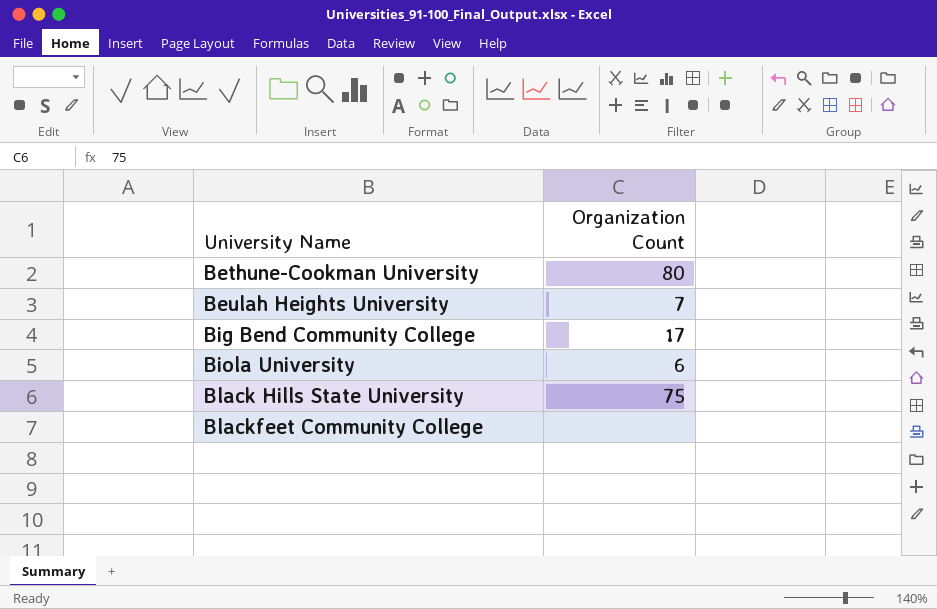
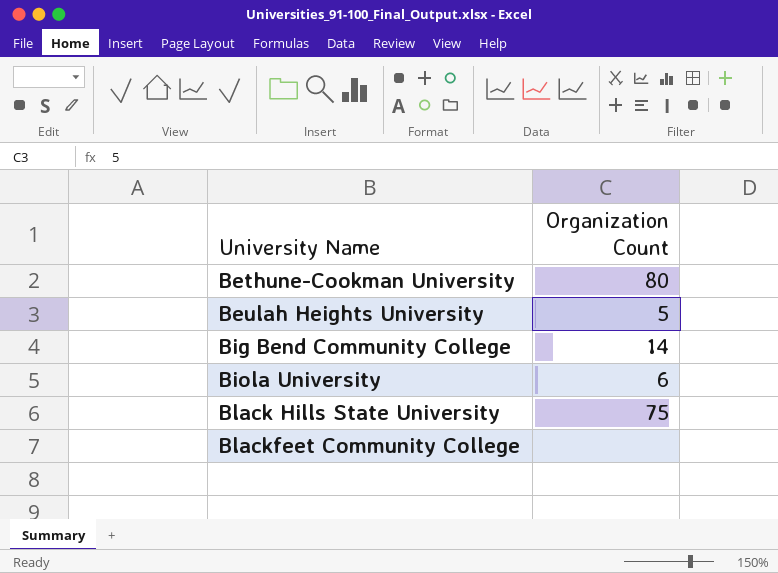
Beulah Heights University | Organization Count: 7 -> 5
Big Bend Community College | Organization Count: 17 -> 14

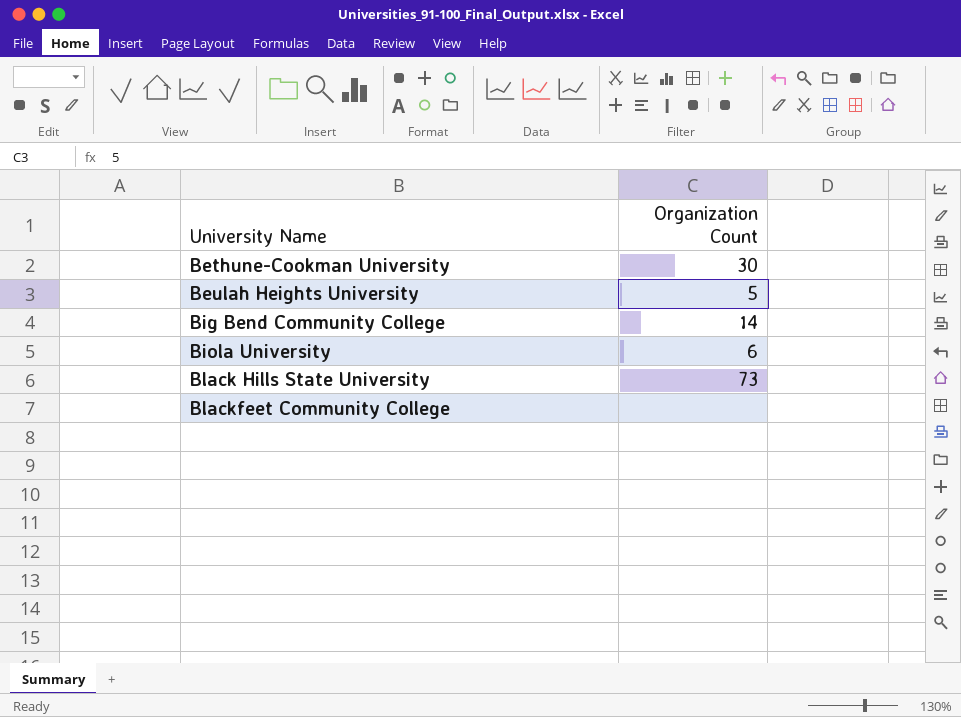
Bethune-Cookman University | Organization Count: 80 -> 30
Black Hills State University | Organization Count: 75 -> 73

